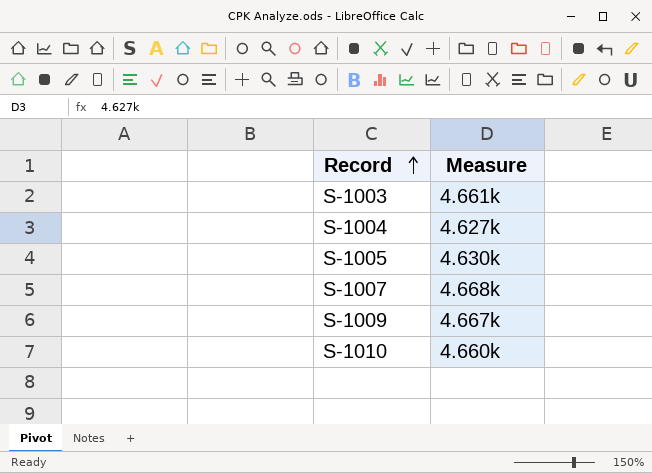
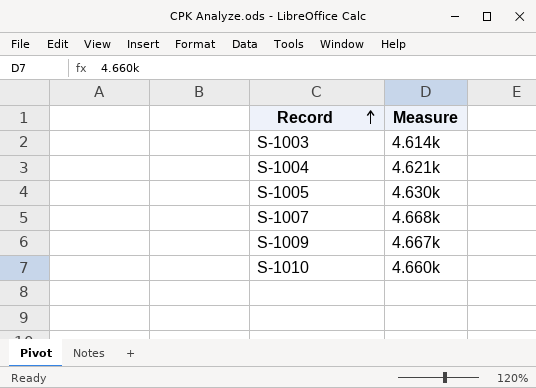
S-1003 | Measure: 4.661k -> 4.614k
S-1004 | Measure: 4.627k -> 4.621k

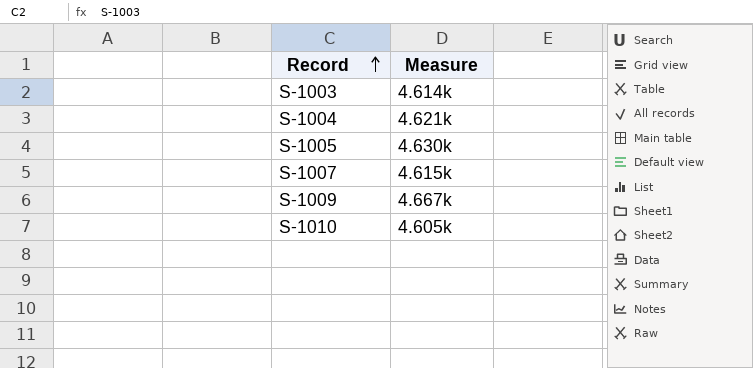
S-1007 | Measure: 4.668k -> 4.615k
S-1010 | Measure: 4.660k -> 4.605k

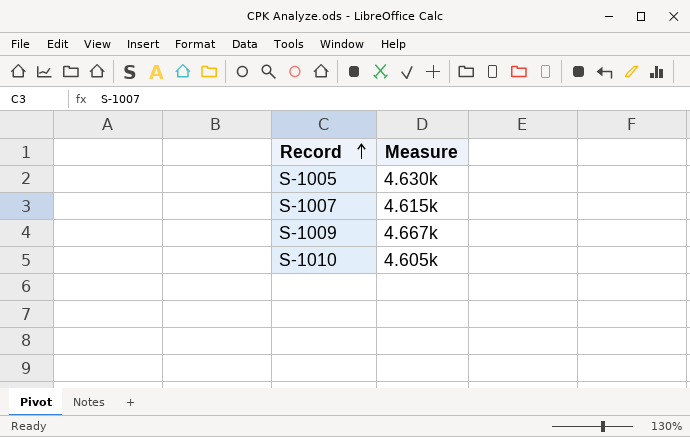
row S-1003: 4.614k -> none
row S-1004: 4.621k -> none

